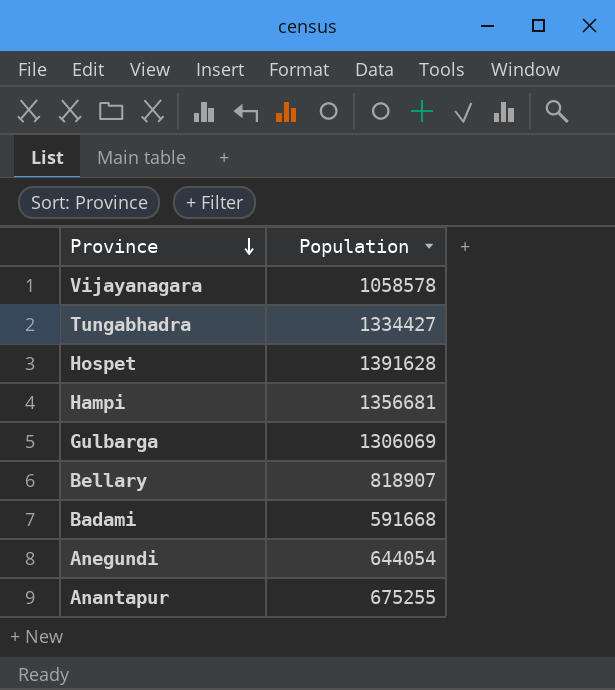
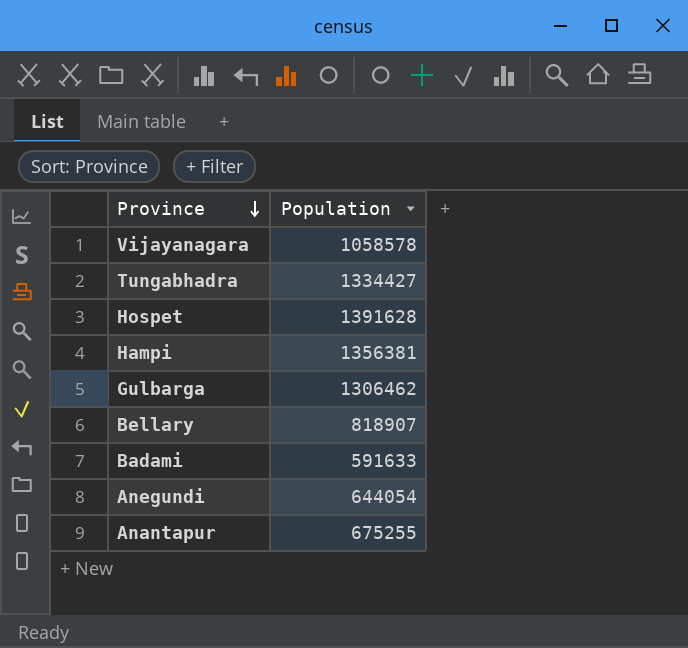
Hampi | Population: 1356681 -> 1356381
Gulbarga | Population: 1306069 -> 1306462
Badami | Population: 591668 -> 591633

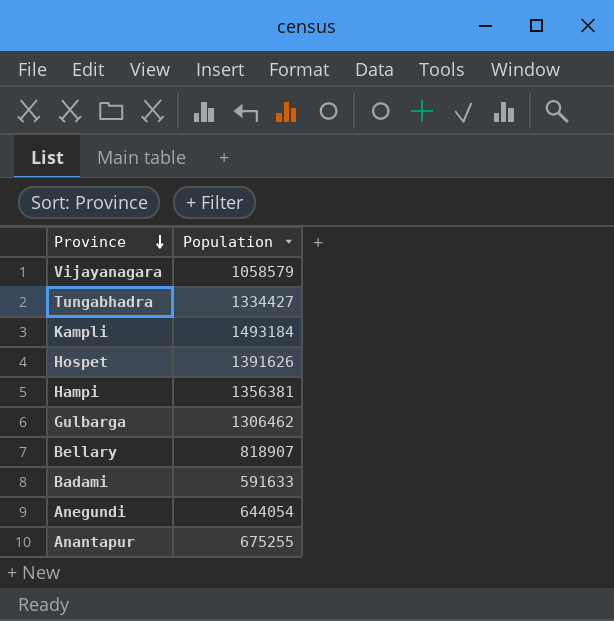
Vijayanagara | Population: 1058578 -> 1058579
row Kampli: none -> 1493184
Hospet | Population: 1391628 -> 1391626

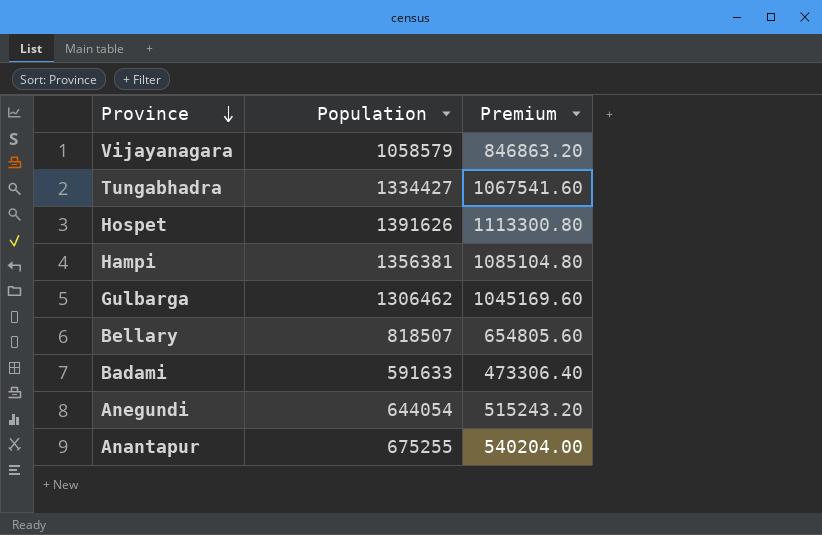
column Premium | formula: none -> [Population] * 0.8
row Kampli: 1493184 -> none
Bellary | Population: 818907 -> 818507

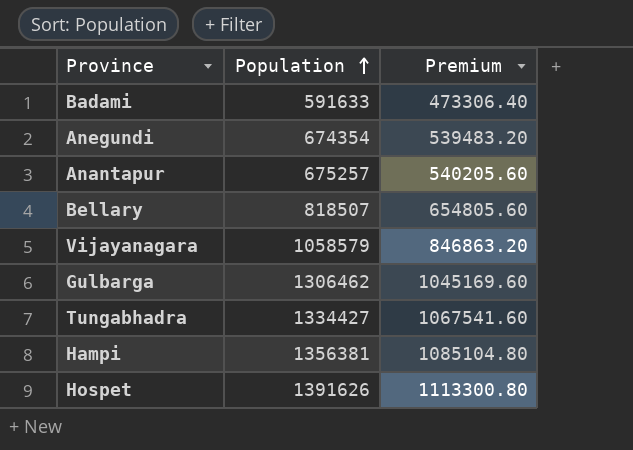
row order: Province descending -> Population ascending
Anegundi | Population: 644054 -> 674354
Anegundi | Premium: 515243.20 -> 539483.20
Anantapur | Population: 675255 -> 675257
Anantapur | Premium: 540204.00 -> 540205.60

